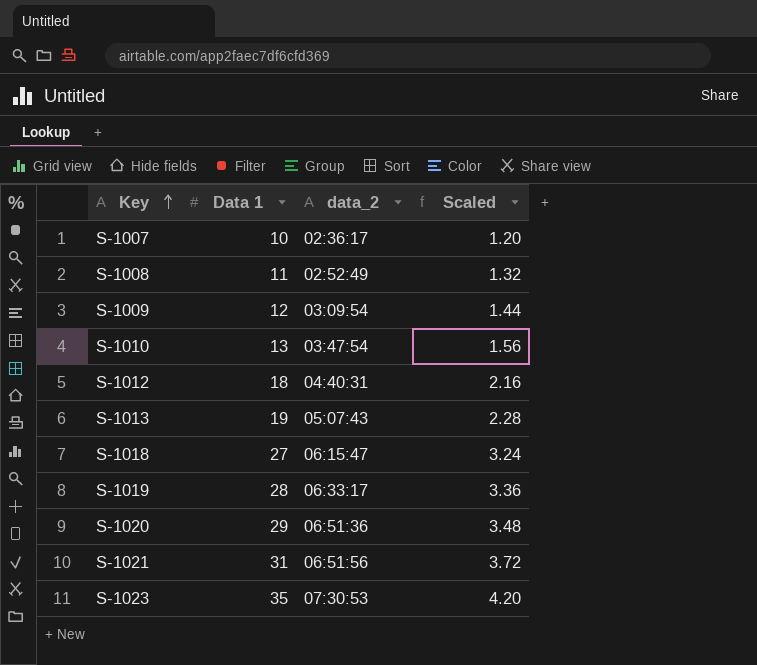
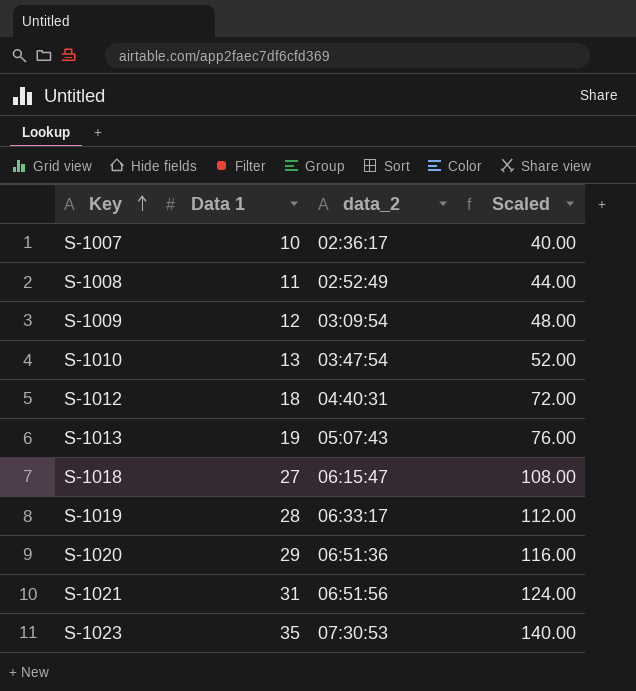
column Scaled | formula: [Data 1] * 0.12 -> [Data 1] * 4

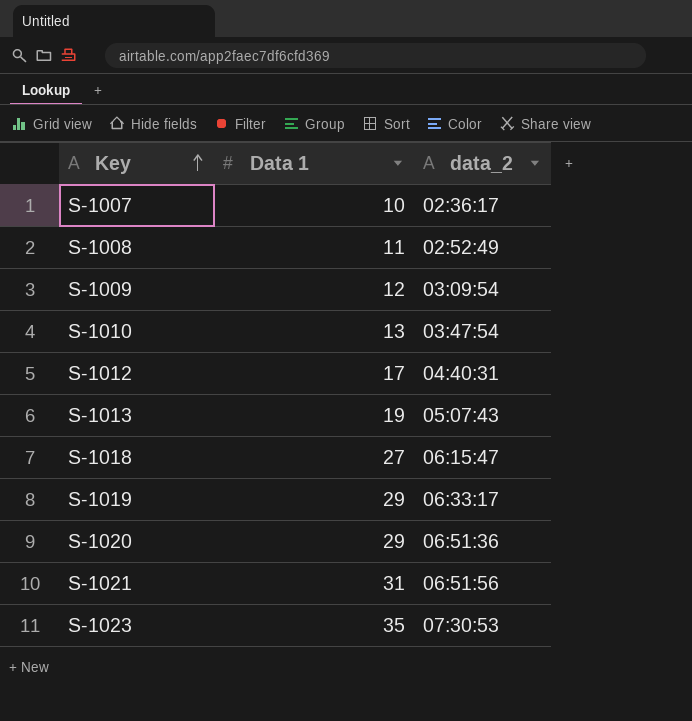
column Scaled | formula: [Data 1] * 4 -> none
S-1012 | Data 1: 18 -> 17
S-1019 | Data 1: 28 -> 29

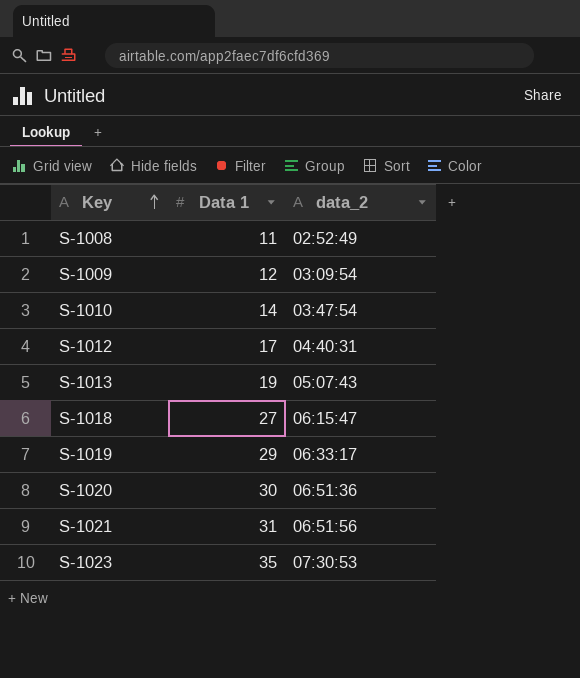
row S-1007: 10 | 02:36:17 -> none
S-1010 | Data 1: 13 -> 14
S-1020 | Data 1: 29 -> 30

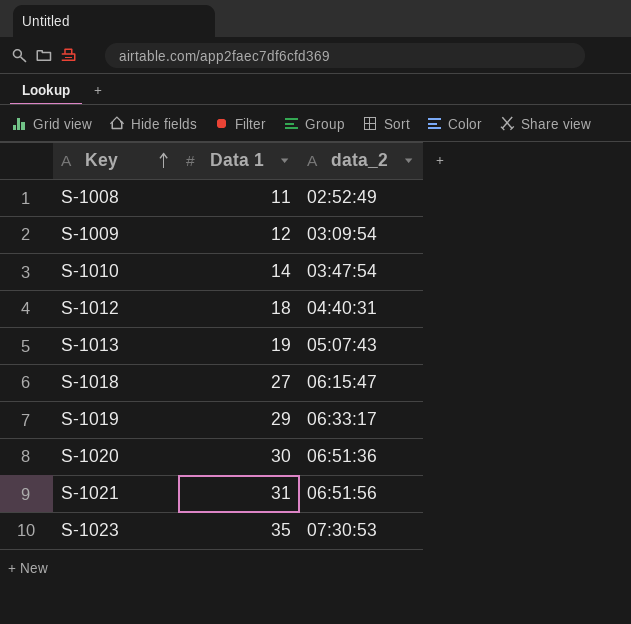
S-1012 | Data 1: 17 -> 18

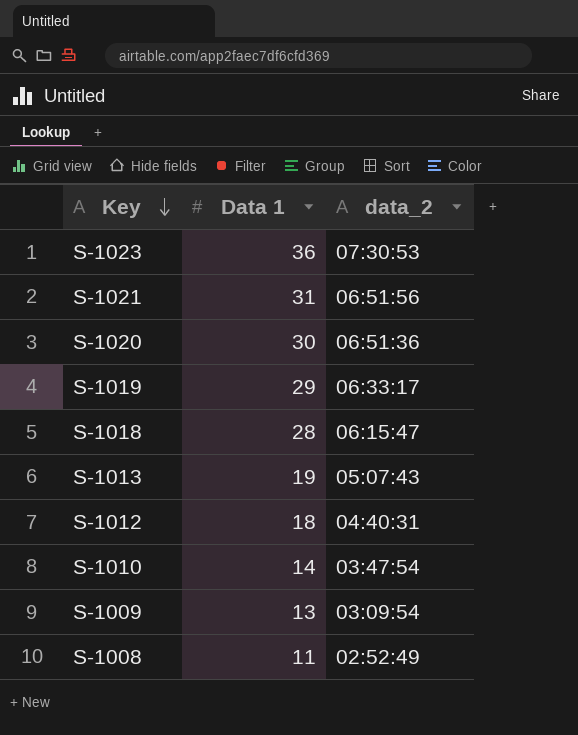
row order: Key ascending -> Key descending
S-1023 | Data 1: 35 -> 36
S-1018 | Data 1: 27 -> 28
S-1009 | Data 1: 12 -> 13

